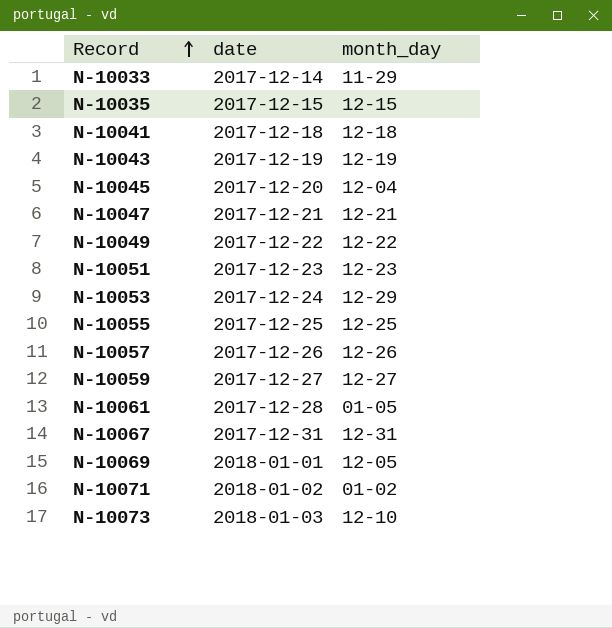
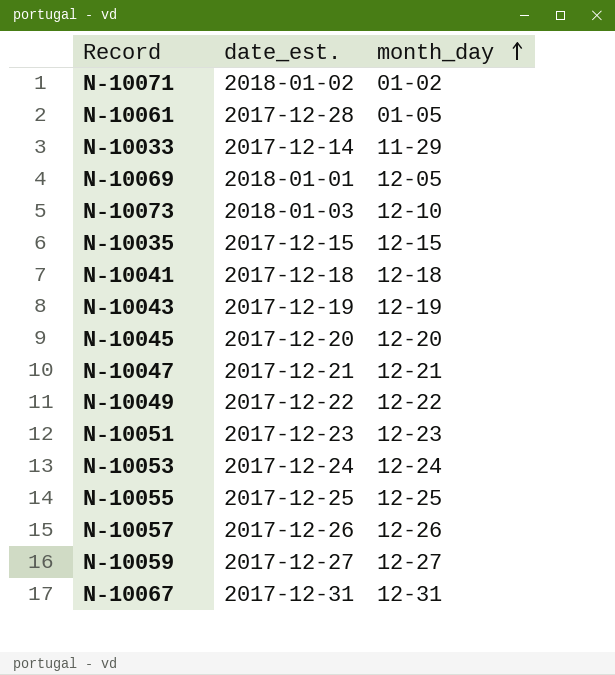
row order: Record ascending -> month_day ascending
column name: date -> date_est.
N-10045 | month_day: 12-04 -> 12-20
N-10053 | month_day: 12-29 -> 12-24

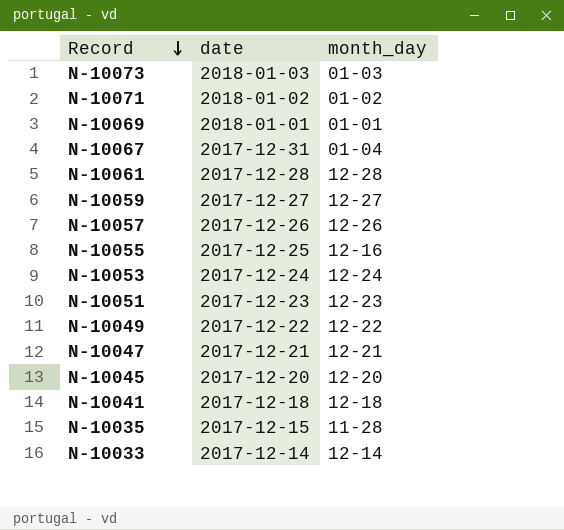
row order: month_day ascending -> Record descending
column name: date_est. -> date
row N-10043: 2017-12-19 | 12-19 -> none
N-10073 | month_day: 12-10 -> 01-03
N-10069 | month_day: 12-05 -> 01-01
N-10067 | month_day: 12-31 -> 01-04
N-10061 | month_day: 01-05 -> 12-28
N-10055 | month_day: 12-25 -> 12-16
N-10035 | month_day: 12-15 -> 11-28
N-10033 | month_day: 11-29 -> 12-14

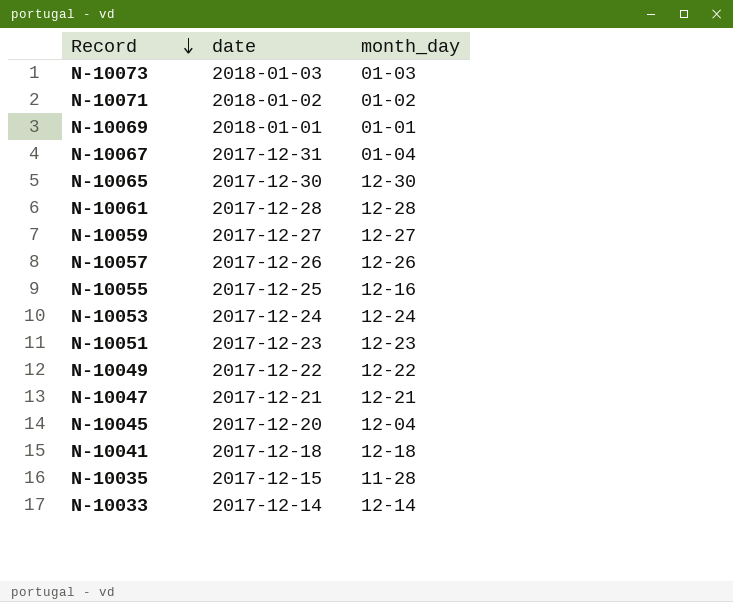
row N-10065: none -> 2017-12-30 | 12-30
N-10045 | month_day: 12-20 -> 12-04

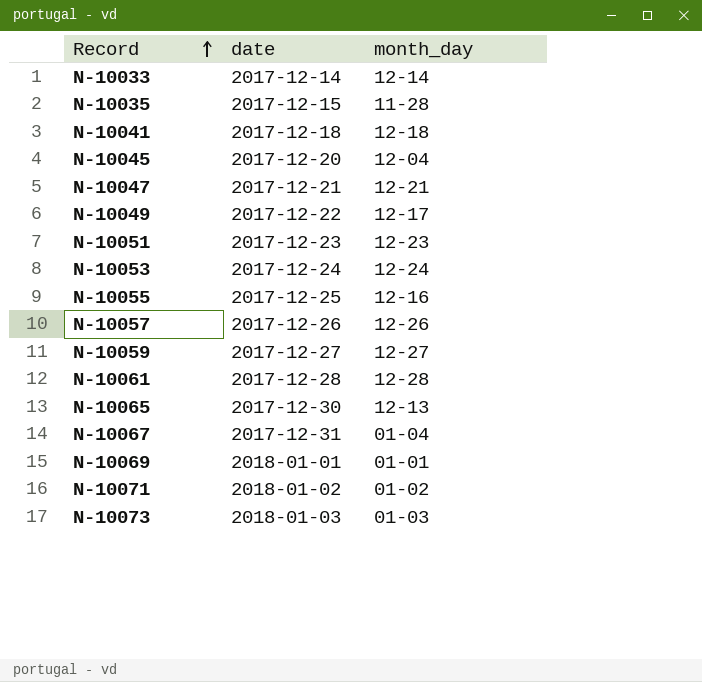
row order: Record descending -> Record ascending
N-10049 | month_day: 12-22 -> 12-17
N-10065 | month_day: 12-30 -> 12-13

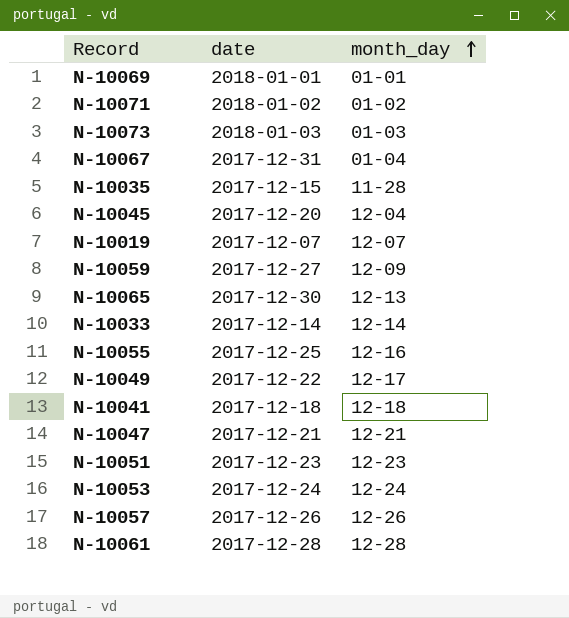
row order: Record ascending -> month_day ascending
row N-10019: none -> 2017-12-07 | 12-07
N-10059 | month_day: 12-27 -> 12-09

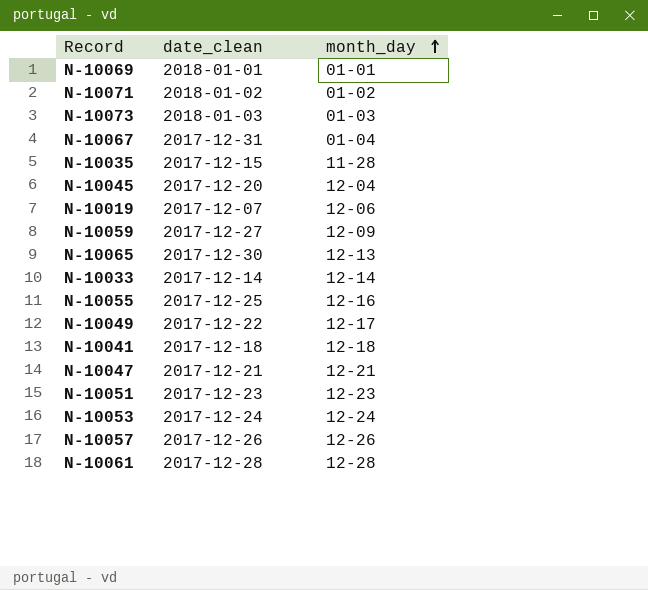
column name: date -> date_clean
N-10019 | month_day: 12-07 -> 12-06

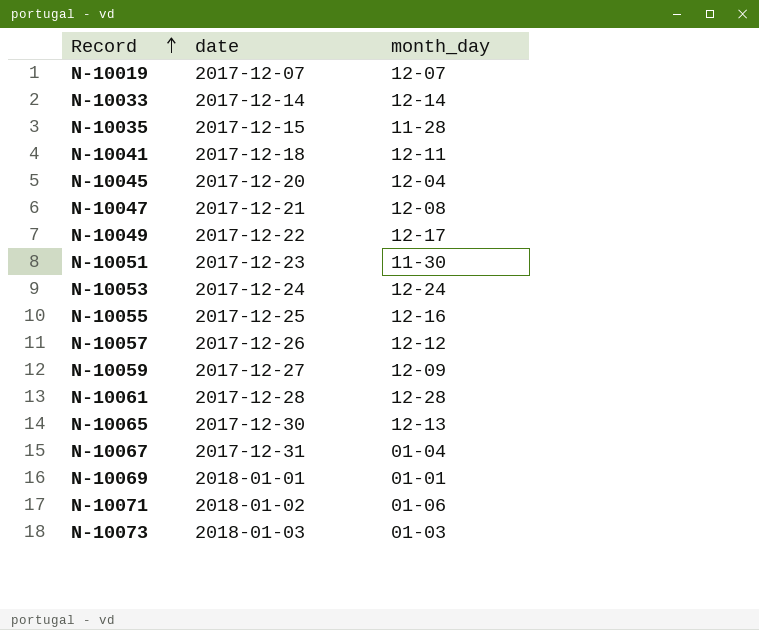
row order: month_day ascending -> Record ascending
column name: date_clean -> date
N-10019 | month_day: 12-06 -> 12-07
N-10041 | month_day: 12-18 -> 12-11
N-10047 | month_day: 12-21 -> 12-08
N-10051 | month_day: 12-23 -> 11-30
N-10057 | month_day: 12-26 -> 12-12
N-10071 | month_day: 01-02 -> 01-06

